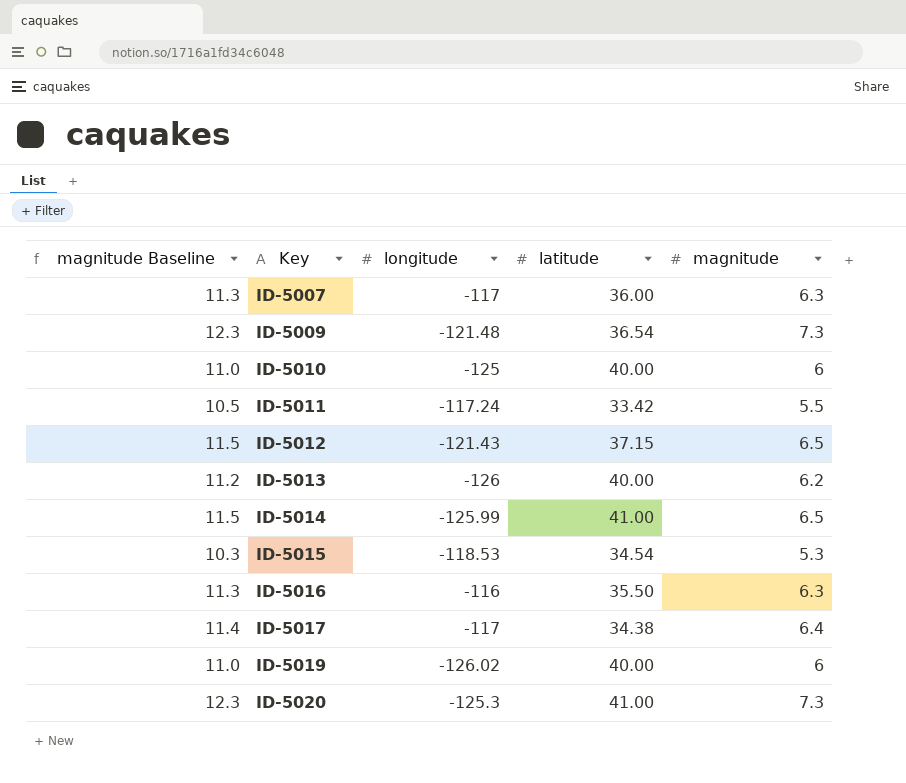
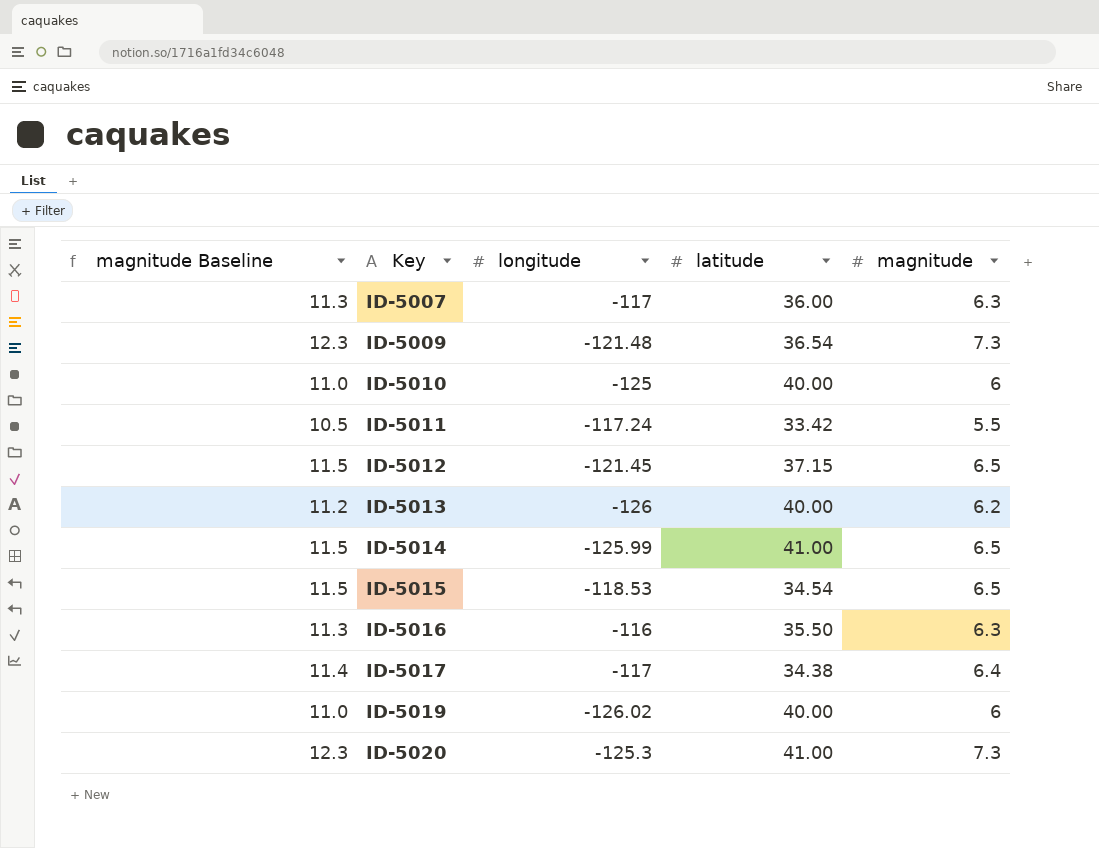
ID-5012 | longitude: -121.43 -> -121.45
ID-5015 | magnitude Baseline: 10.3 -> 11.5
ID-5015 | magnitude: 5.3 -> 6.5

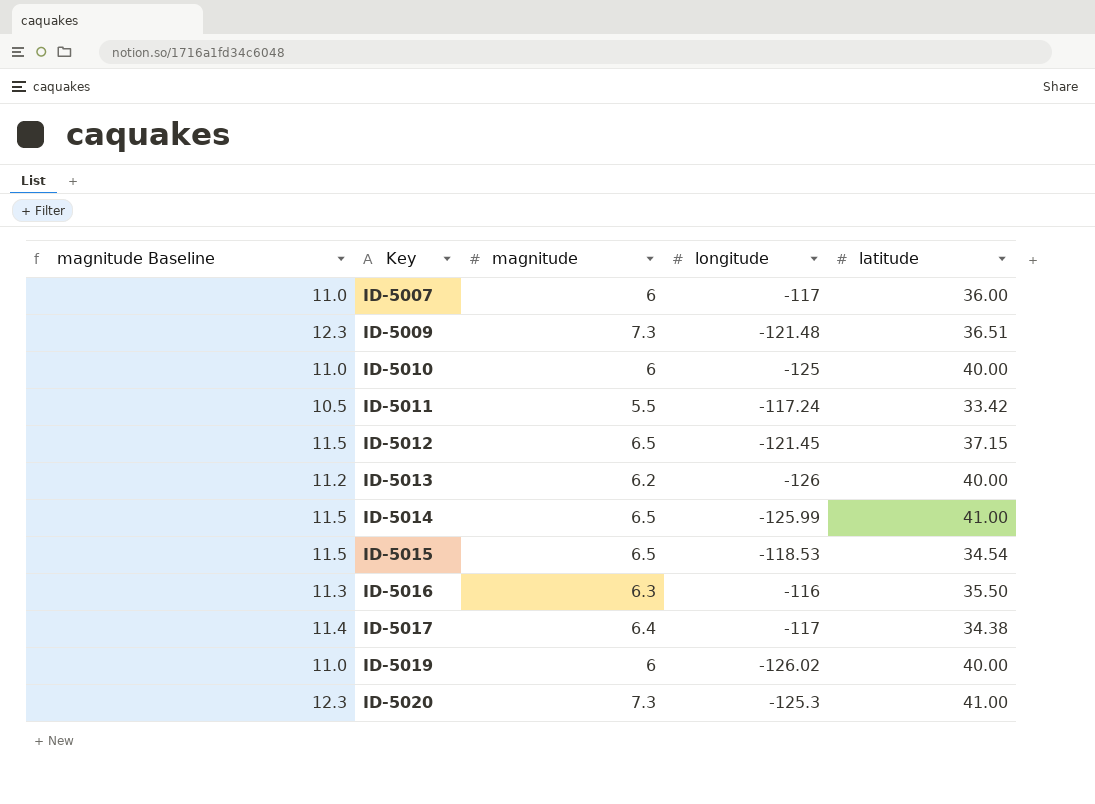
column magnitude | position: 5 -> 3
ID-5007 | magnitude Baseline: 11.3 -> 11.0
ID-5007 | magnitude: 6.3 -> 6
ID-5009 | latitude: 36.54 -> 36.51

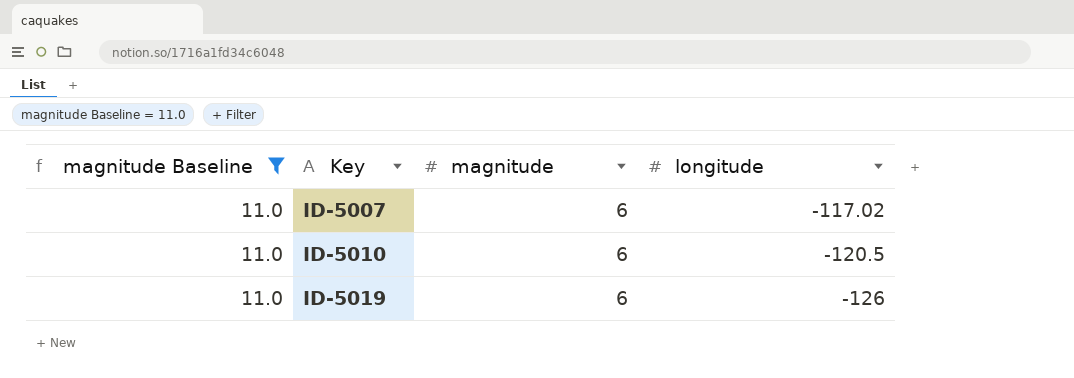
filter: none -> magnitude Baseline = 11.0
column latitude | position: 5 -> none
ID-5007 | longitude: -117 -> -117.02
ID-5010 | longitude: -125 -> -120.5
ID-5019 | longitude: -126.02 -> -126

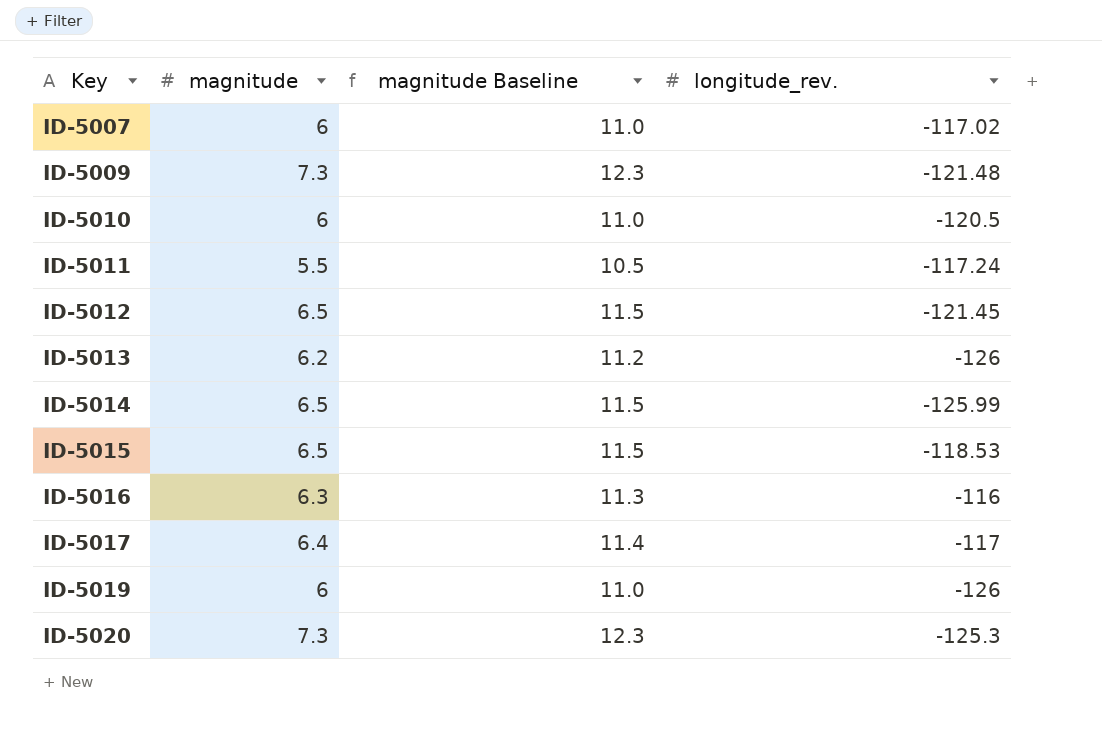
filter: magnitude Baseline = 11.0 -> none
column magnitude Baseline | position: 1 -> 3
column name: longitude -> longitude_rev.

